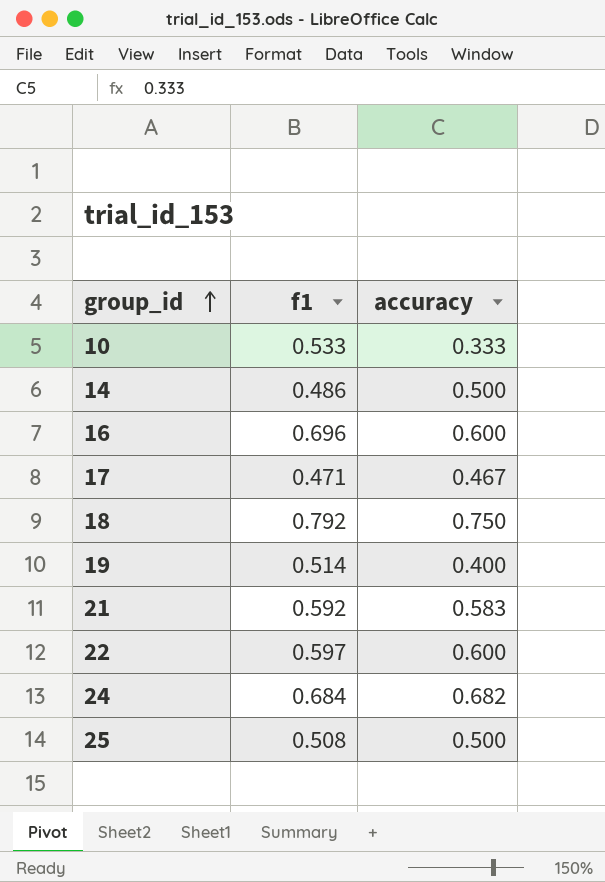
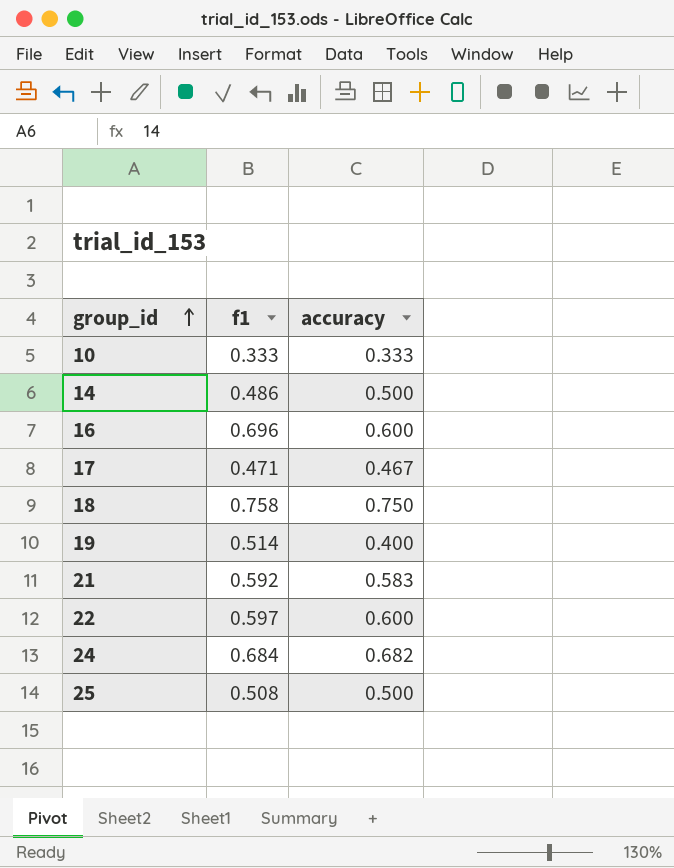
10 | f1: 0.533 -> 0.333
18 | f1: 0.792 -> 0.758

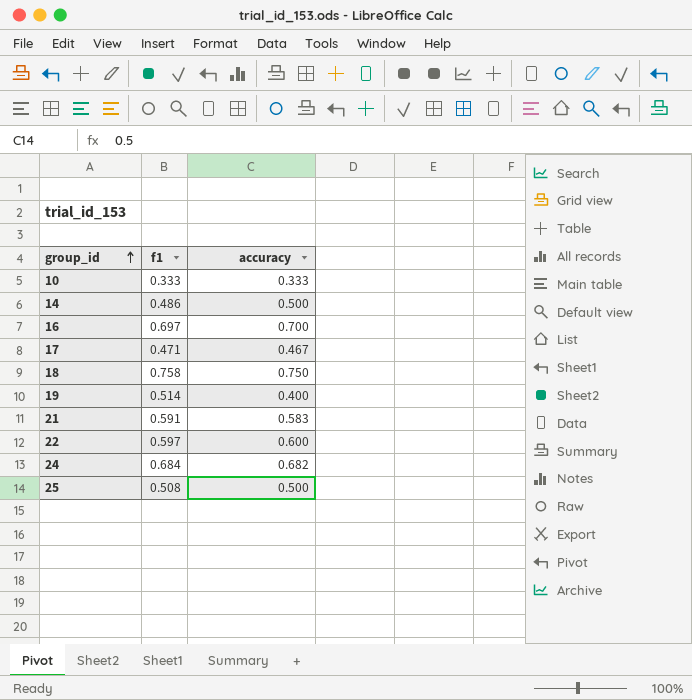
16 | f1: 0.696 -> 0.697
16 | accuracy: 0.600 -> 0.700
21 | f1: 0.592 -> 0.591

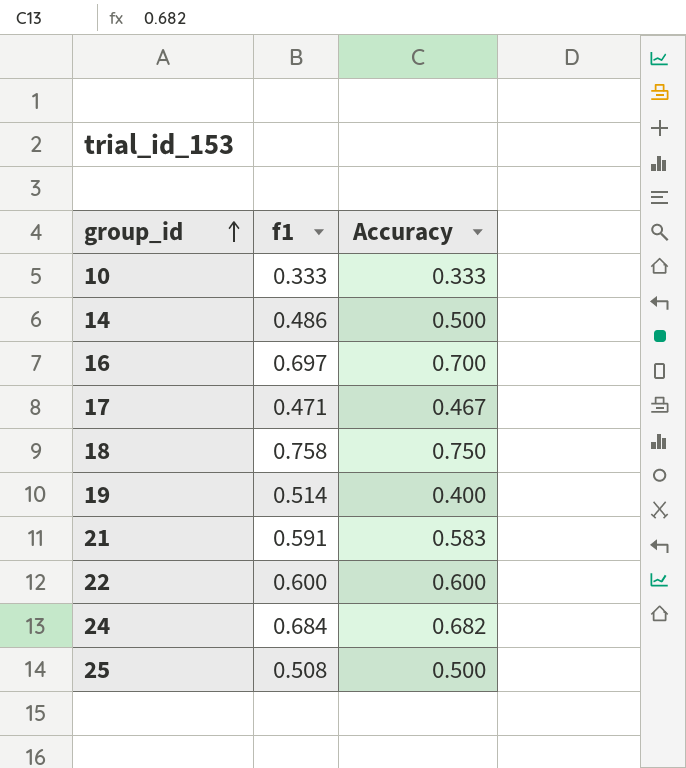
column name: accuracy -> Accuracy
22 | f1: 0.597 -> 0.600

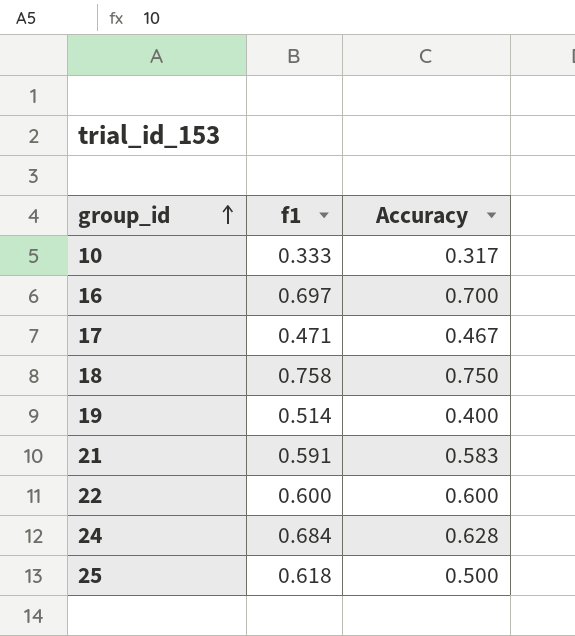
row 14: 0.486 | 0.500 -> none
10 | Accuracy: 0.333 -> 0.317
24 | Accuracy: 0.682 -> 0.628
25 | f1: 0.508 -> 0.618

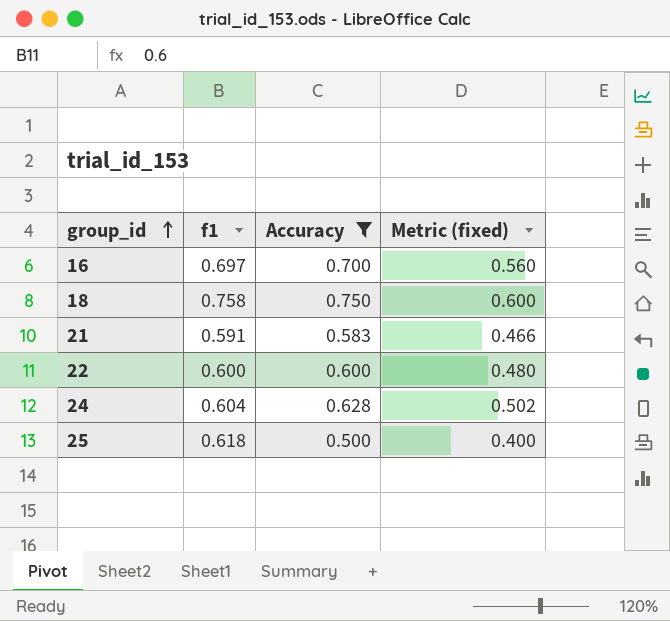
filter: none -> Accuracy >= 0.500
column Metric (fixed) | formula: none -> [Accuracy] * 0.8
24 | f1: 0.684 -> 0.604

